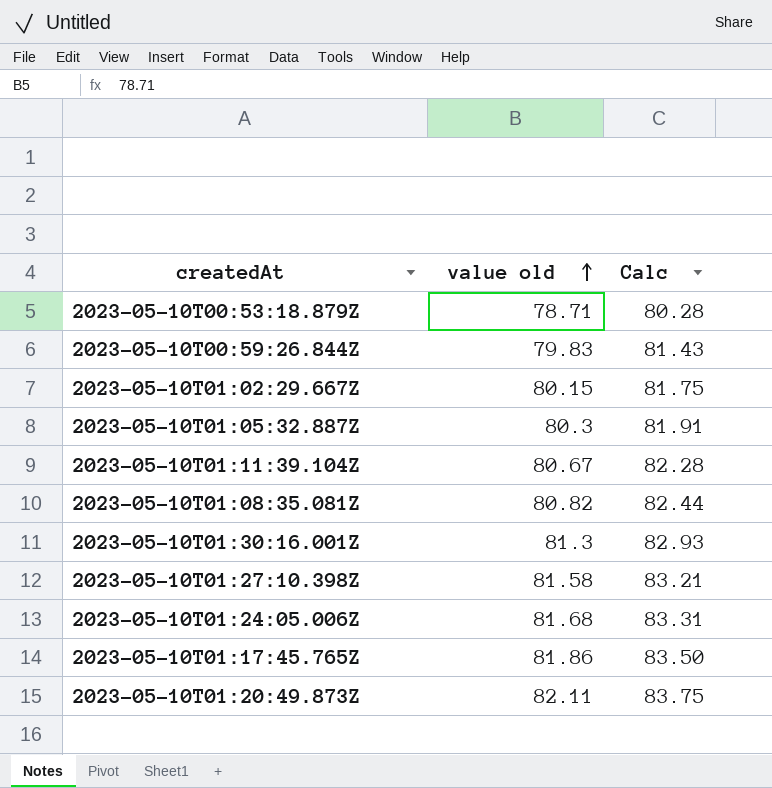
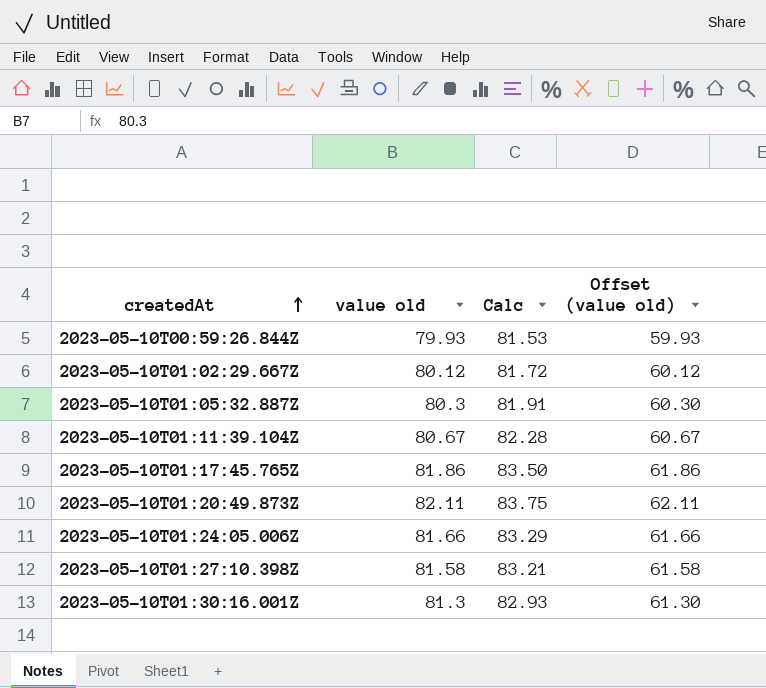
row order: value old ascending -> createdAt ascending
column Offset (value old) | formula: none -> [value old] - 20
row 2023-05-10T00:53:18.879Z: 78.71 | 80.28 -> none
row 2023-05-10T01:08:35.081Z: 80.82 | 82.44 -> none
2023-05-10T00:59:26.844Z | value old: 79.83 -> 79.93
2023-05-10T00:59:26.844Z | Calc: 81.43 -> 81.53
2023-05-10T01:02:29.667Z | value old: 80.15 -> 80.12
2023-05-10T01:02:29.667Z | Calc: 81.75 -> 81.72
2023-05-10T01:24:05.006Z | value old: 81.68 -> 81.66
2023-05-10T01:24:05.006Z | Calc: 83.31 -> 83.29

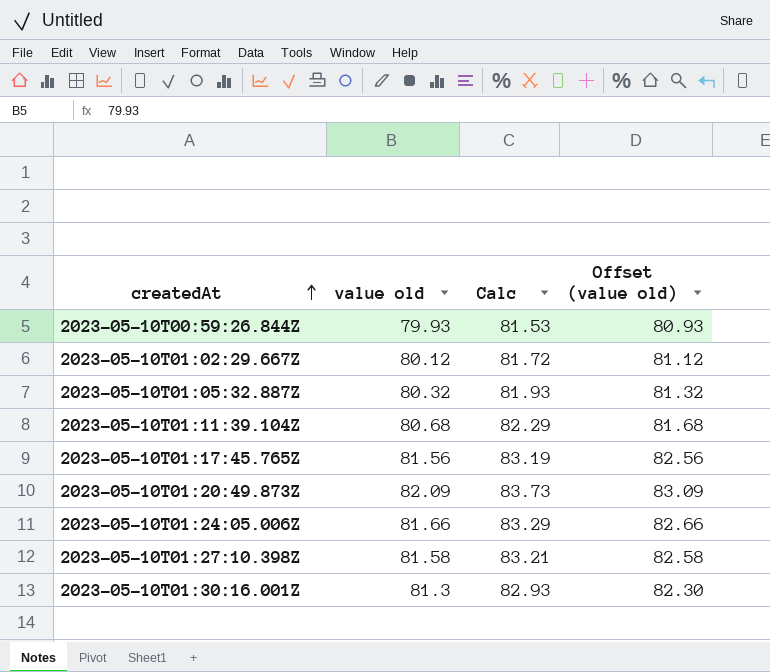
column Offset (value old) | formula: [value old] - 20 -> [value old] + 1
2023-05-10T01:05:32.887Z | value old: 80.3 -> 80.32
2023-05-10T01:05:32.887Z | Calc: 81.91 -> 81.93
2023-05-10T01:11:39.104Z | value old: 80.67 -> 80.68
2023-05-10T01:11:39.104Z | Calc: 82.28 -> 82.29
2023-05-10T01:17:45.765Z | value old: 81.86 -> 81.56
2023-05-10T01:17:45.765Z | Calc: 83.50 -> 83.19
2023-05-10T01:20:49.873Z | value old: 82.11 -> 82.09
2023-05-10T01:20:49.873Z | Calc: 83.75 -> 83.73

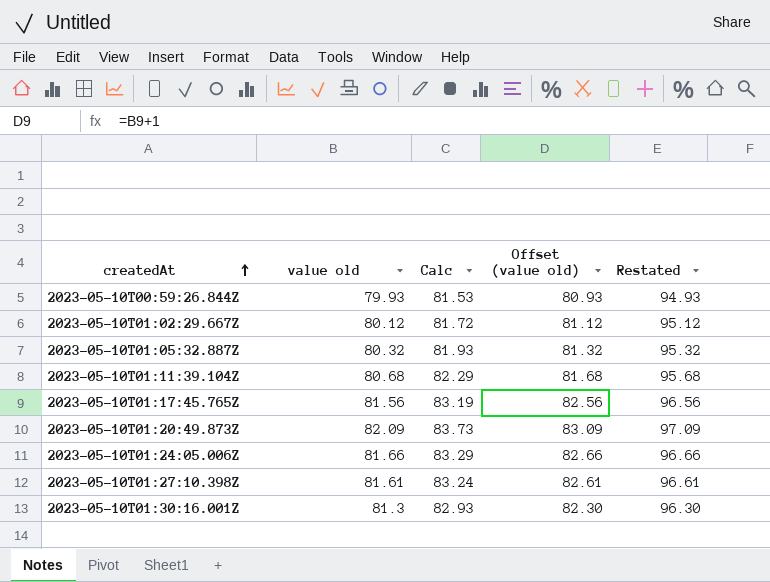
column Restated | formula: none -> [value old] + 15
2023-05-10T01:27:10.398Z | value old: 81.58 -> 81.61
2023-05-10T01:27:10.398Z | Calc: 83.21 -> 83.24
2023-05-10T01:27:10.398Z | Offset (value old): 82.58 -> 82.61

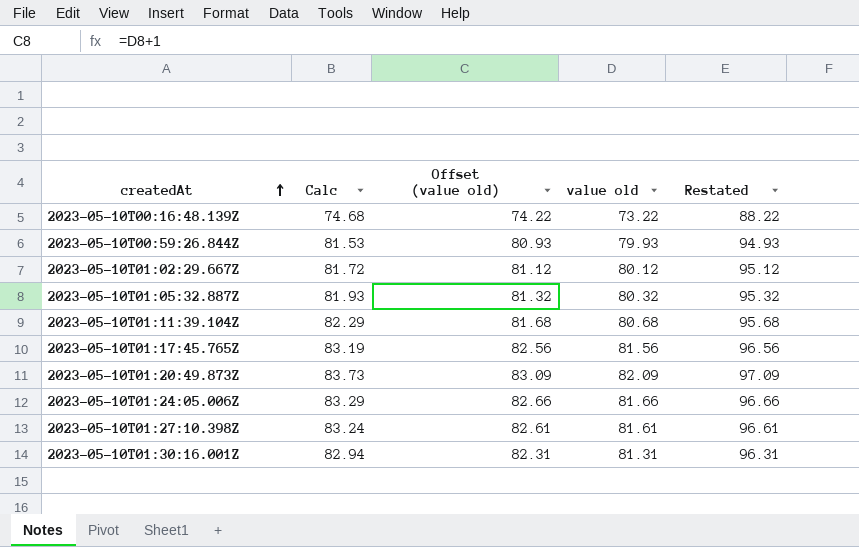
column value old | position: 2 -> 4
row 2023-05-10T00:16:48.139Z: none -> 74.68 | 74.22 | 73.22 | 88.22
2023-05-10T01:30:16.001Z | Calc: 82.93 -> 82.94
2023-05-10T01:30:16.001Z | Offset (value old): 82.30 -> 82.31
2023-05-10T01:30:16.001Z | value old: 81.3 -> 81.31
2023-05-10T01:30:16.001Z | Restated: 96.30 -> 96.31

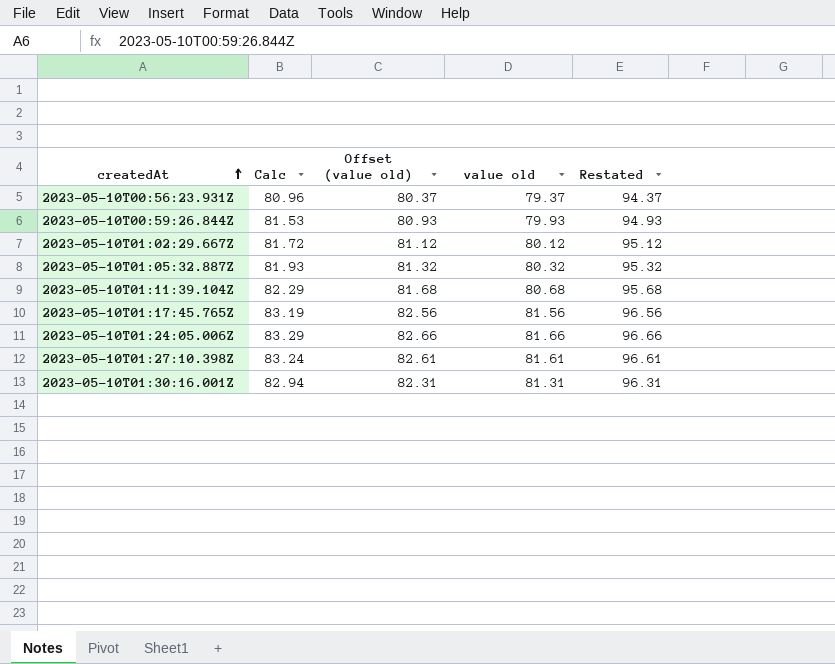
row 2023-05-10T00:16:48.139Z: 74.68 | 74.22 | 73.22 | 88.22 -> none
row 2023-05-10T01:20:49.873Z: 83.73 | 83.09 | 82.09 | 97.09 -> none
row 2023-05-10T00:56:23.931Z: none -> 80.96 | 80.37 | 79.37 | 94.37

